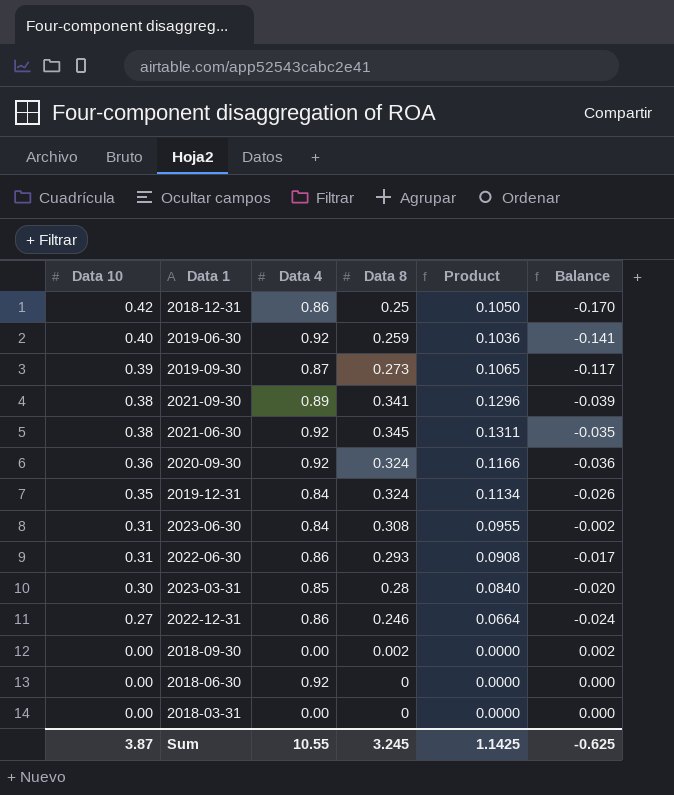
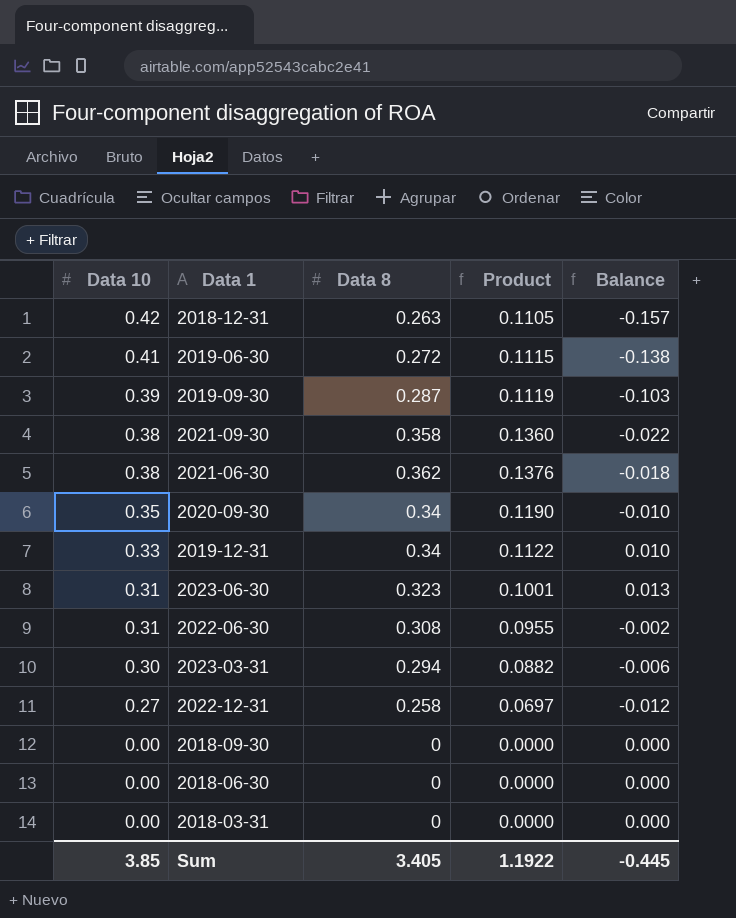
column Data 4 | position: 3 -> none
2018-12-31 | Data 8: 0.25 -> 0.263
2018-12-31 | Product: 0.1050 -> 0.1105
2018-12-31 | Balance: -0.170 -> -0.157
2019-06-30 | Data 10: 0.40 -> 0.41
2019-06-30 | Data 8: 0.259 -> 0.272
2019-06-30 | Product: 0.1036 -> 0.1115
2019-06-30 | Balance: -0.141 -> -0.138
2019-09-30 | Data 8: 0.273 -> 0.287
2019-09-30 | Product: 0.1065 -> 0.1119
2019-09-30 | Balance: -0.117 -> -0.103
2021-09-30 | Data 8: 0.341 -> 0.358
2021-09-30 | Product: 0.1296 -> 0.1360
2021-09-30 | Balance: -0.039 -> -0.022
2021-06-30 | Data 8: 0.345 -> 0.362
2021-06-30 | Product: 0.1311 -> 0.1376
2021-06-30 | Balance: -0.035 -> -0.018
2020-09-30 | Data 10: 0.36 -> 0.35
2020-09-30 | Data 8: 0.324 -> 0.34
2020-09-30 | Product: 0.1166 -> 0.1190
2020-09-30 | Balance: -0.036 -> -0.010
2019-12-31 | Data 10: 0.35 -> 0.33
2019-12-31 | Data 8: 0.324 -> 0.34
2019-12-31 | Product: 0.1134 -> 0.1122
2019-12-31 | Balance: -0.026 -> 0.010
2023-06-30 | Data 8: 0.308 -> 0.323
2023-06-30 | Product: 0.0955 -> 0.1001
2023-06-30 | Balance: -0.002 -> 0.013
2022-06-30 | Data 8: 0.293 -> 0.308
2022-06-30 | Product: 0.0908 -> 0.0955
2022-06-30 | Balance: -0.017 -> -0.002
2023-03-31 | Data 8: 0.28 -> 0.294
2023-03-31 | Product: 0.0840 -> 0.0882
2023-03-31 | Balance: -0.020 -> -0.006
2022-12-31 | Data 8: 0.246 -> 0.258
2022-12-31 | Product: 0.0664 -> 0.0697
2022-12-31 | Balance: -0.024 -> -0.012
2018-09-30 | Data 8: 0.002 -> 0
2018-09-30 | Balance: 0.002 -> 0.000
Sum | Data 10: 3.87 -> 3.85
Sum | Data 8: 3.245 -> 3.405
Sum | Product: 1.1425 -> 1.1922
Sum | Balance: -0.625 -> -0.445

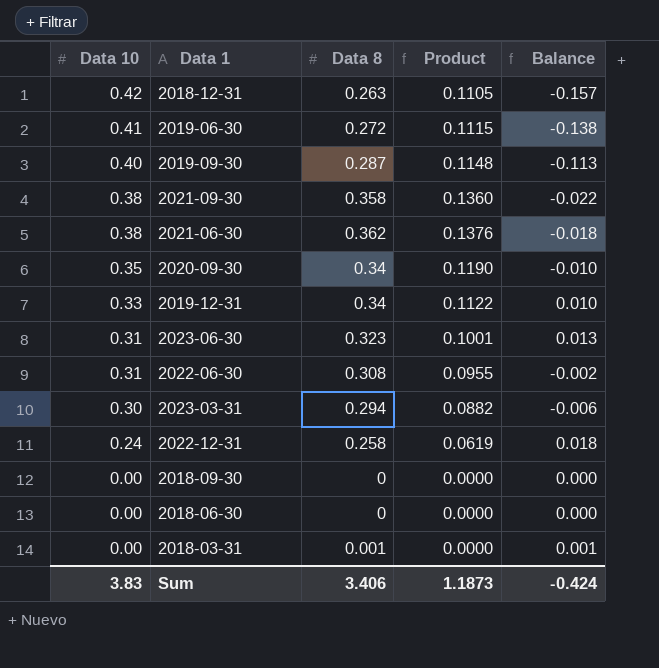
2019-09-30 | Data 10: 0.39 -> 0.40
2019-09-30 | Product: 0.1119 -> 0.1148
2019-09-30 | Balance: -0.103 -> -0.113
2022-12-31 | Data 10: 0.27 -> 0.24
2022-12-31 | Product: 0.0697 -> 0.0619
2022-12-31 | Balance: -0.012 -> 0.018
2018-03-31 | Data 8: 0 -> 0.001
2018-03-31 | Balance: 0.000 -> 0.001
Sum | Data 10: 3.85 -> 3.83
Sum | Data 8: 3.405 -> 3.406
Sum | Product: 1.1922 -> 1.1873
Sum | Balance: -0.445 -> -0.424

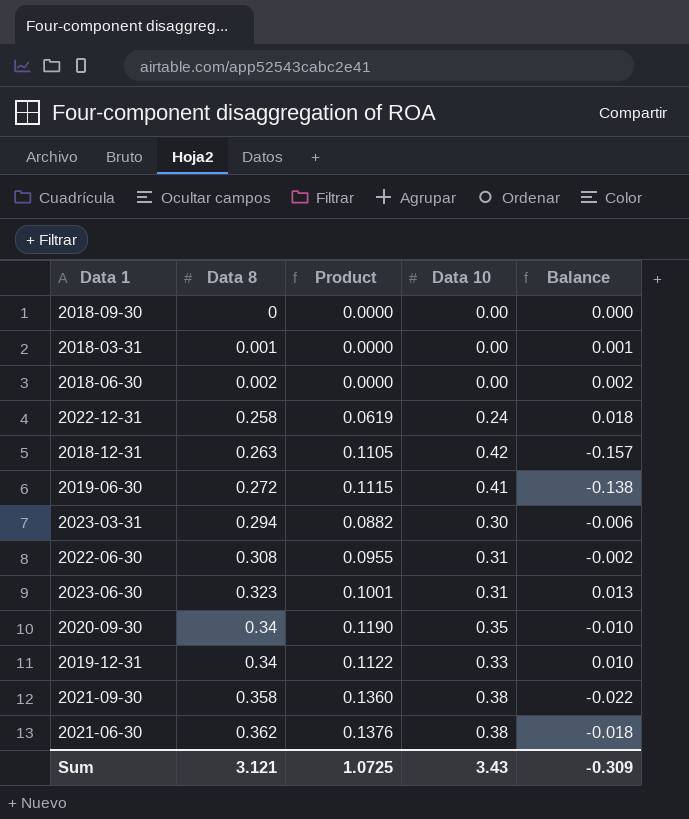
row order: Data 10 descending -> Data 8 ascending
column Data 10 | position: 1 -> 4
row 2019-09-30: 0.40 | 0.287 | 0.1148 | -0.113 -> none
2018-06-30 | Data 8: 0 -> 0.002
2018-06-30 | Balance: 0.000 -> 0.002
Sum | Data 8: 3.406 -> 3.121
Sum | Product: 1.1873 -> 1.0725
Sum | Data 10: 3.83 -> 3.43
Sum | Balance: -0.424 -> -0.309

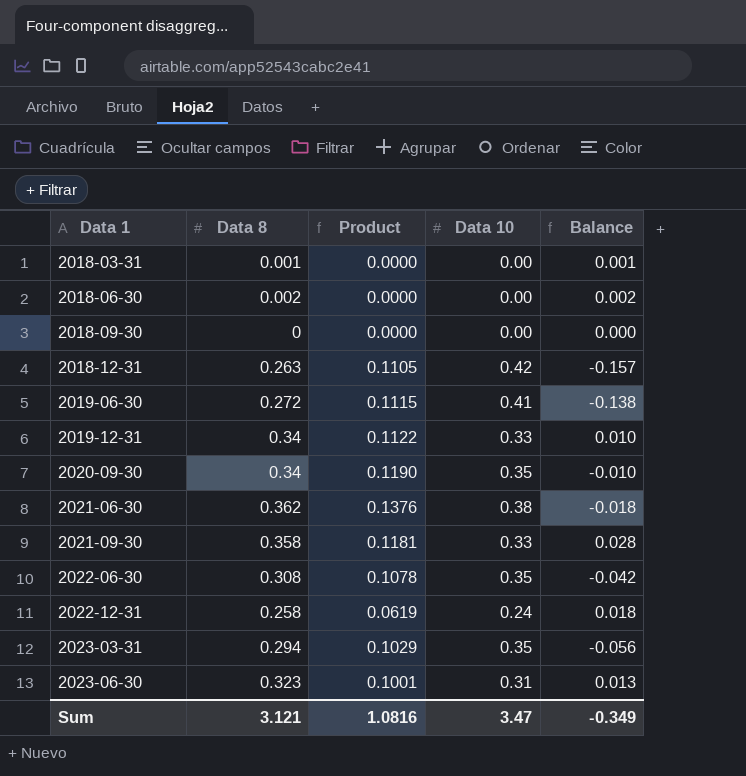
row order: Data 8 ascending -> Data 1 ascending
2021-09-30 | Product: 0.1360 -> 0.1181
2021-09-30 | Data 10: 0.38 -> 0.33
2021-09-30 | Balance: -0.022 -> 0.028
2022-06-30 | Product: 0.0955 -> 0.1078
2022-06-30 | Data 10: 0.31 -> 0.35
2022-06-30 | Balance: -0.002 -> -0.042
2023-03-31 | Product: 0.0882 -> 0.1029
2023-03-31 | Data 10: 0.30 -> 0.35
2023-03-31 | Balance: -0.006 -> -0.056
Sum | Product: 1.0725 -> 1.0816
Sum | Data 10: 3.43 -> 3.47
Sum | Balance: -0.309 -> -0.349

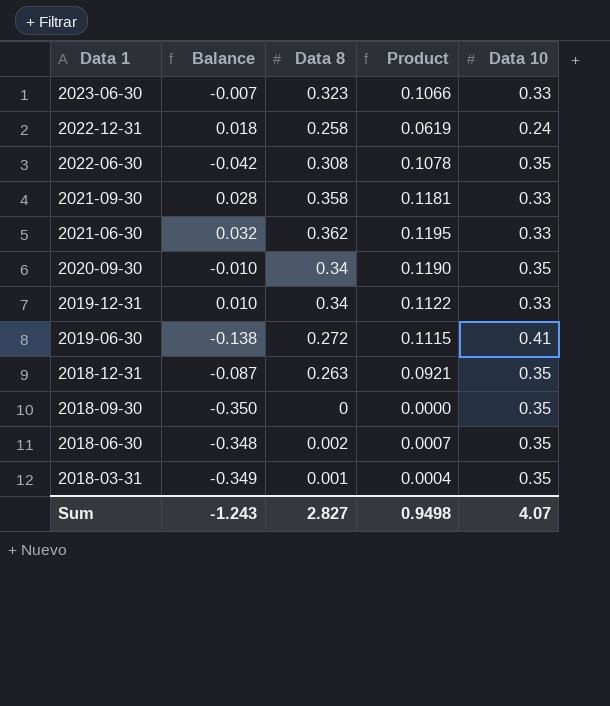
row order: Data 1 ascending -> Data 1 descending
column Balance | position: 5 -> 2
row 2023-03-31: 0.294 | 0.1029 | 0.35 | -0.056 -> none
2023-06-30 | Balance: 0.013 -> -0.007
2023-06-30 | Product: 0.1001 -> 0.1066
2023-06-30 | Data 10: 0.31 -> 0.33
2021-06-30 | Balance: -0.018 -> 0.032
2021-06-30 | Product: 0.1376 -> 0.1195
2021-06-30 | Data 10: 0.38 -> 0.33
2018-12-31 | Balance: -0.157 -> -0.087
2018-12-31 | Product: 0.1105 -> 0.0921
2018-12-31 | Data 10: 0.42 -> 0.35
2018-09-30 | Balance: 0.000 -> -0.350
2018-09-30 | Data 10: 0.00 -> 0.35
2018-06-30 | Balance: 0.002 -> -0.348
2018-06-30 | Product: 0.0000 -> 0.0007
2018-06-30 | Data 10: 0.00 -> 0.35
2018-03-31 | Balance: 0.001 -> -0.349
2018-03-31 | Product: 0.0000 -> 0.0004
2018-03-31 | Data 10: 0.00 -> 0.35
Sum | Balance: -0.349 -> -1.243
Sum | Data 8: 3.121 -> 2.827
Sum | Product: 1.0816 -> 0.9498
Sum | Data 10: 3.47 -> 4.07

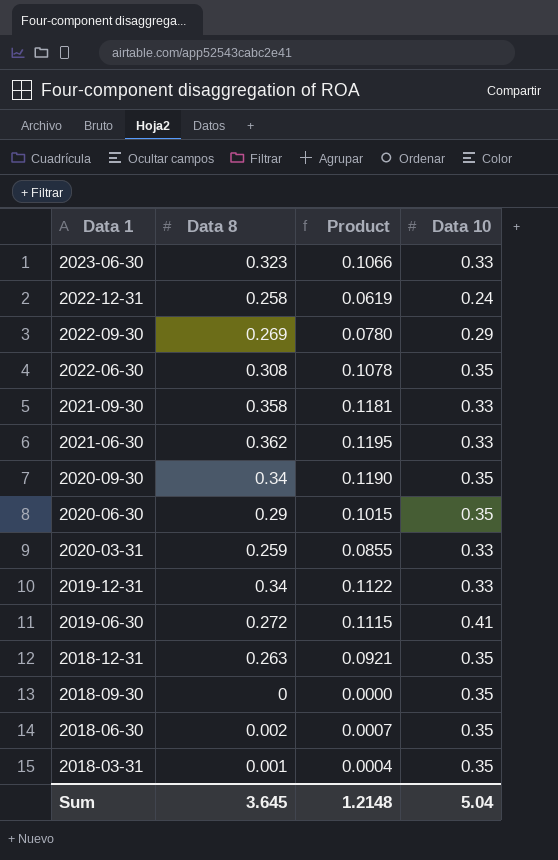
column Balance | formula: [Data 8] - [Data 10] -> none
row 2022-09-30: none -> 0.269 | 0.0780 | 0.29
row 2020-06-30: none -> 0.29 | 0.1015 | 0.35
row 2020-03-31: none -> 0.259 | 0.0855 | 0.33
Sum | Data 8: 2.827 -> 3.645
Sum | Product: 0.9498 -> 1.2148
Sum | Data 10: 4.07 -> 5.04

